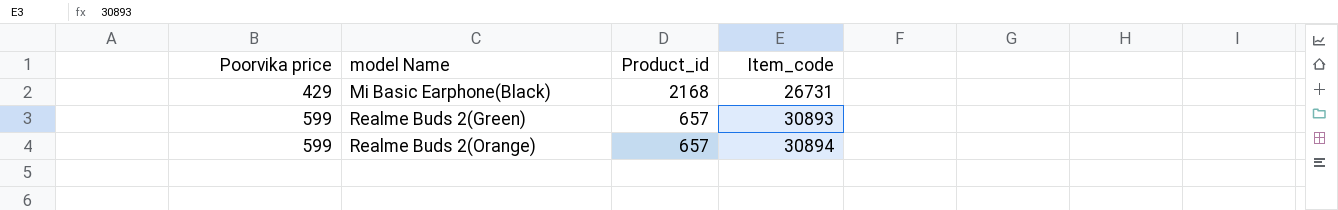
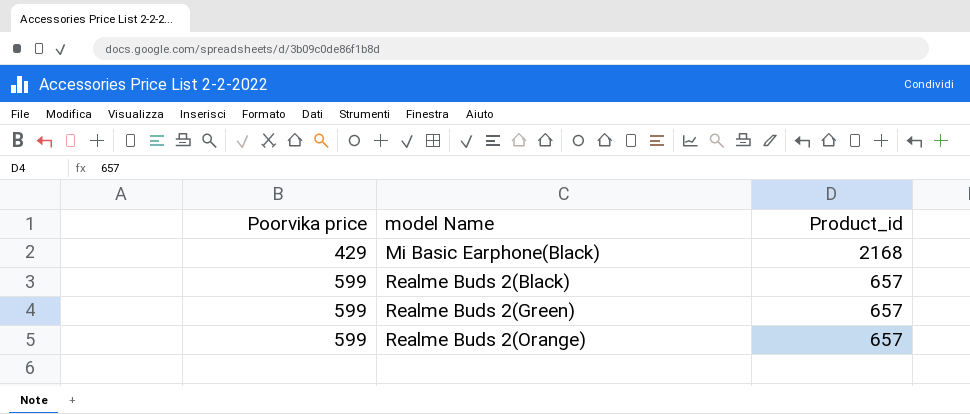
column Item_code | position: 4 -> none
row Realme Buds 2(Black): none -> 599 | 657

